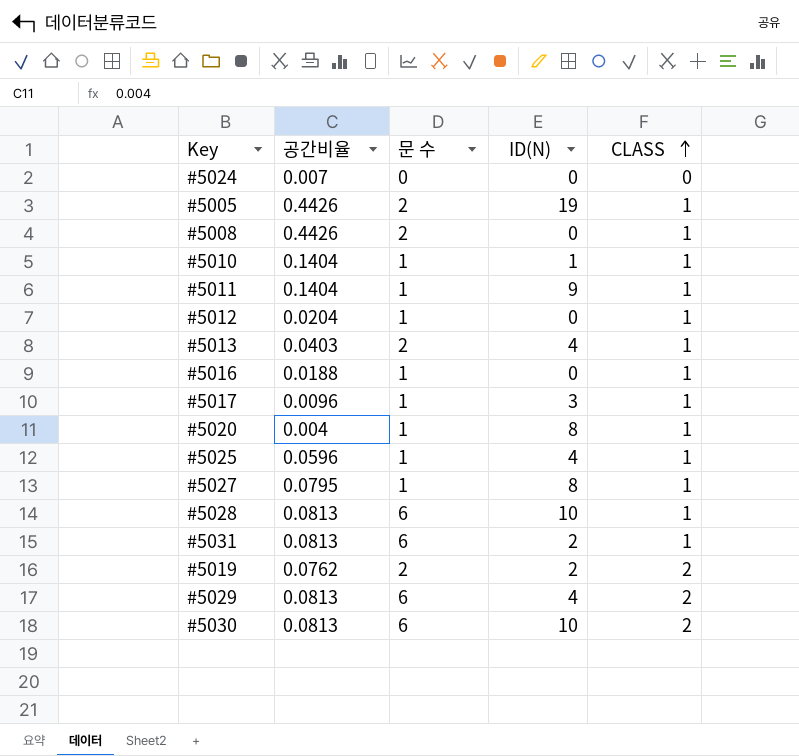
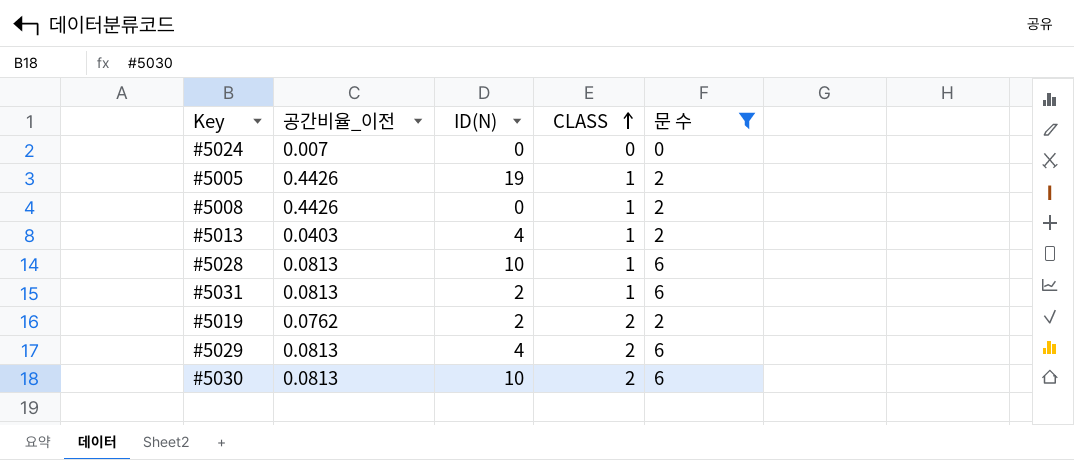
filter: none -> 문 수 != 1
column name: 공간비율 -> 공간비율_이전
column 문 수 | position: 3 -> 5

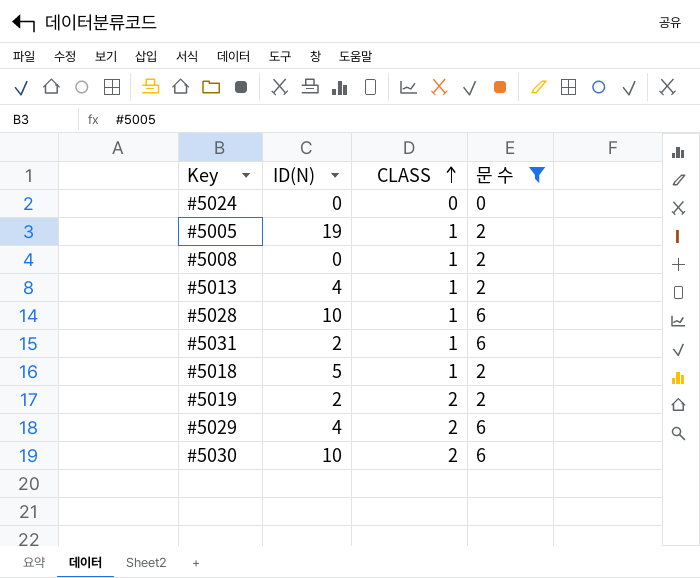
column 공간비율_이전 | position: 2 -> none
row #5018: none -> 5 | 1 | 2

